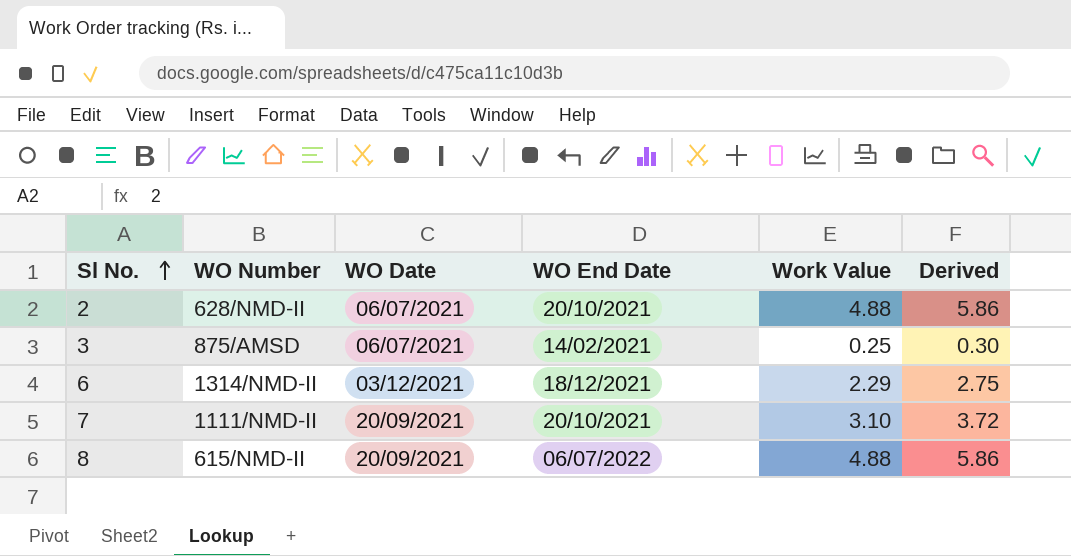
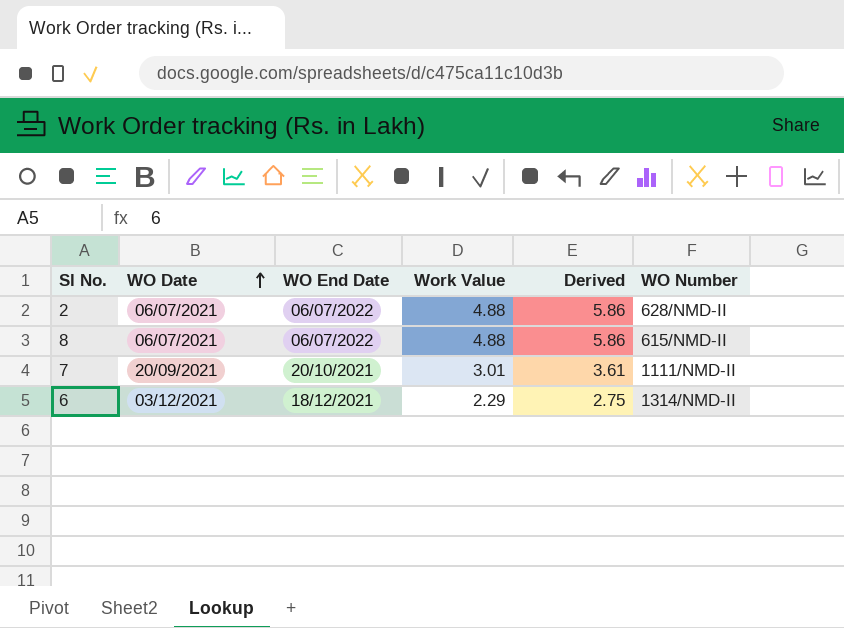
row order: Sl No. ascending -> WO Date ascending
column WO Number | position: 2 -> 6
row 3: 875/AMSD | 06/07/2021 | 14/02/2021 | 0.25 | 0.30 -> none
2 | WO End Date: 20/10/2021 -> 06/07/2022
8 | WO Date: 20/09/2021 -> 06/07/2021
7 | Work Value: 3.10 -> 3.01
7 | Derived: 3.72 -> 3.61

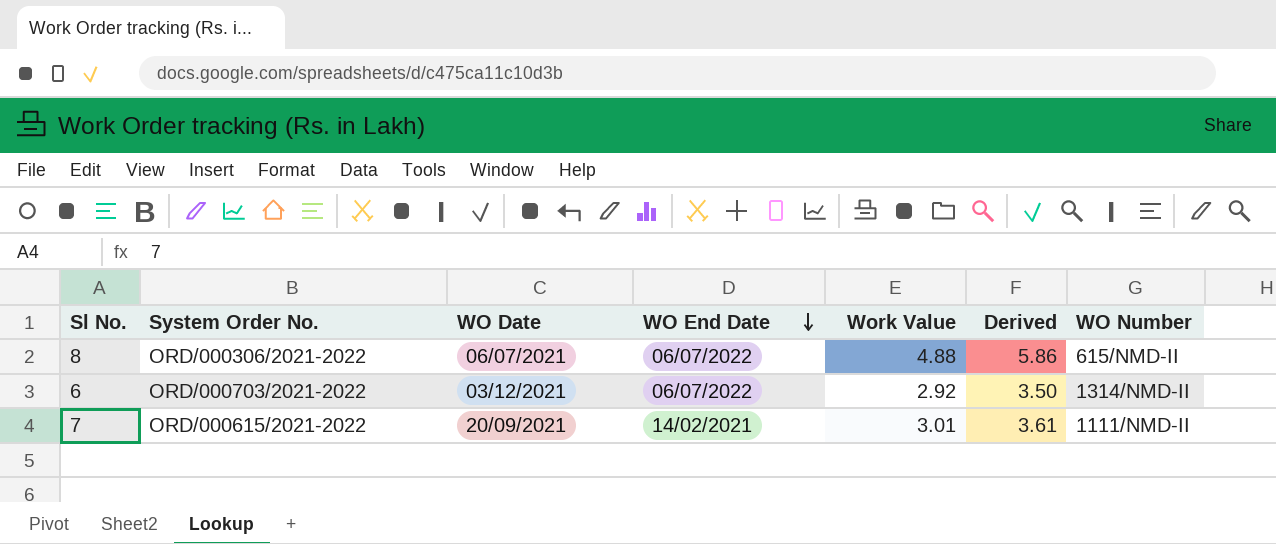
row order: WO Date ascending -> WO End Date descending
column System Order No. | position: none -> 2
row 2: 06/07/2021 | 06/07/2022 | 4.88 | 5.86 | 628/NMD-II -> none
6 | WO End Date: 18/12/2021 -> 06/07/2022
6 | Work Value: 2.29 -> 2.92
6 | Derived: 2.75 -> 3.50
7 | WO End Date: 20/10/2021 -> 14/02/2021

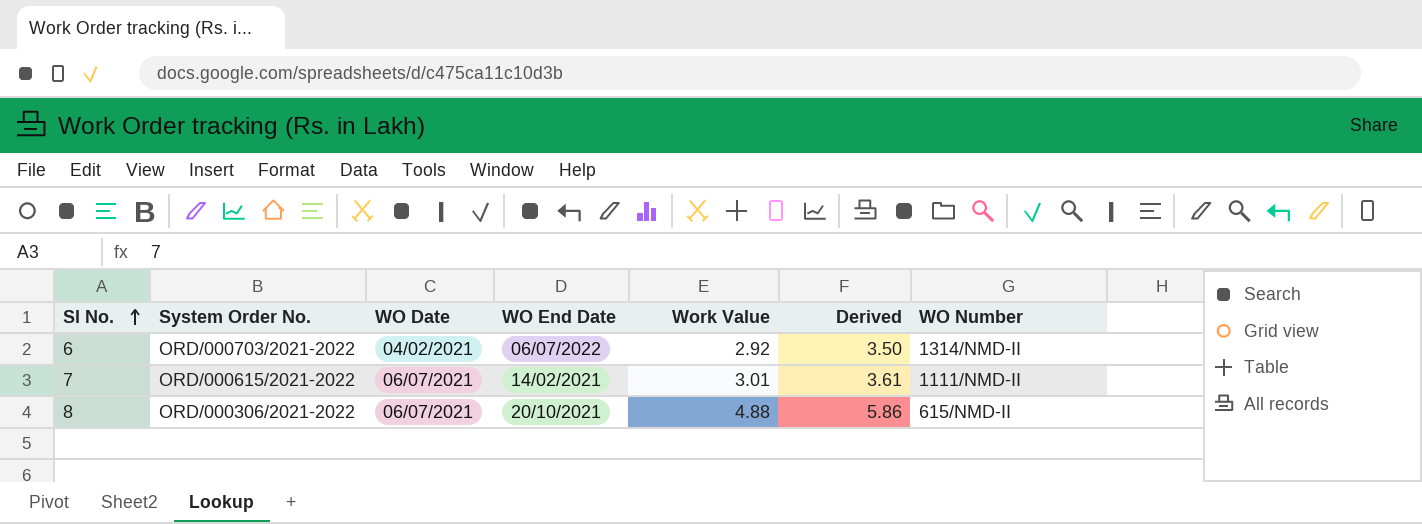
row order: WO End Date descending -> Sl No. ascending
6 | WO Date: 03/12/2021 -> 04/02/2021
7 | WO Date: 20/09/2021 -> 06/07/2021
8 | WO End Date: 06/07/2022 -> 20/10/2021

